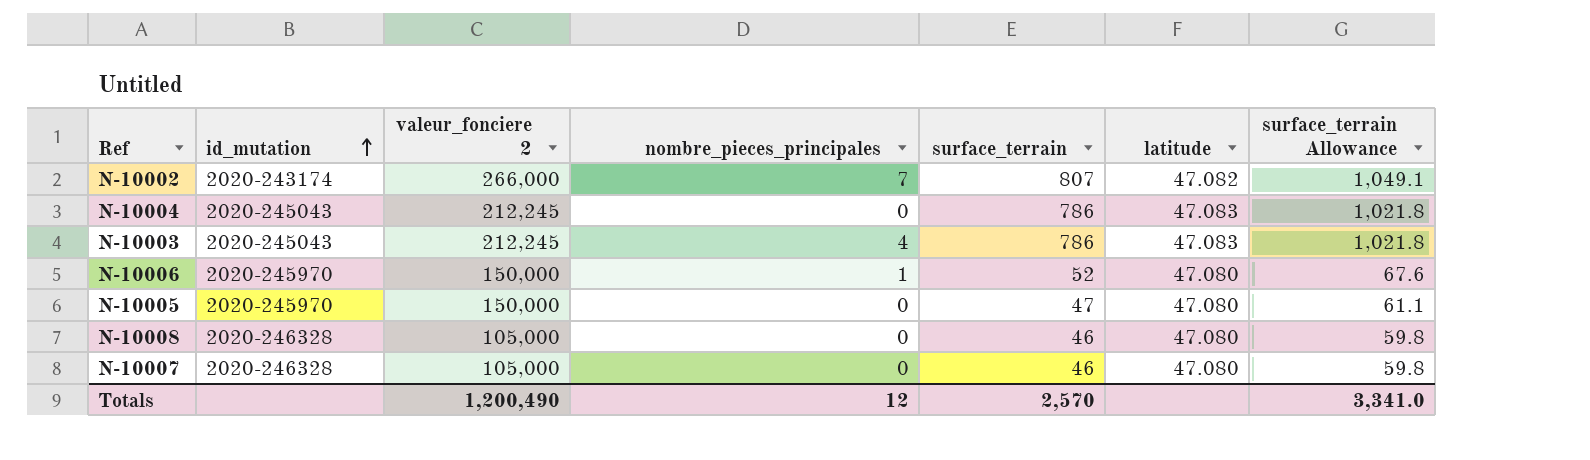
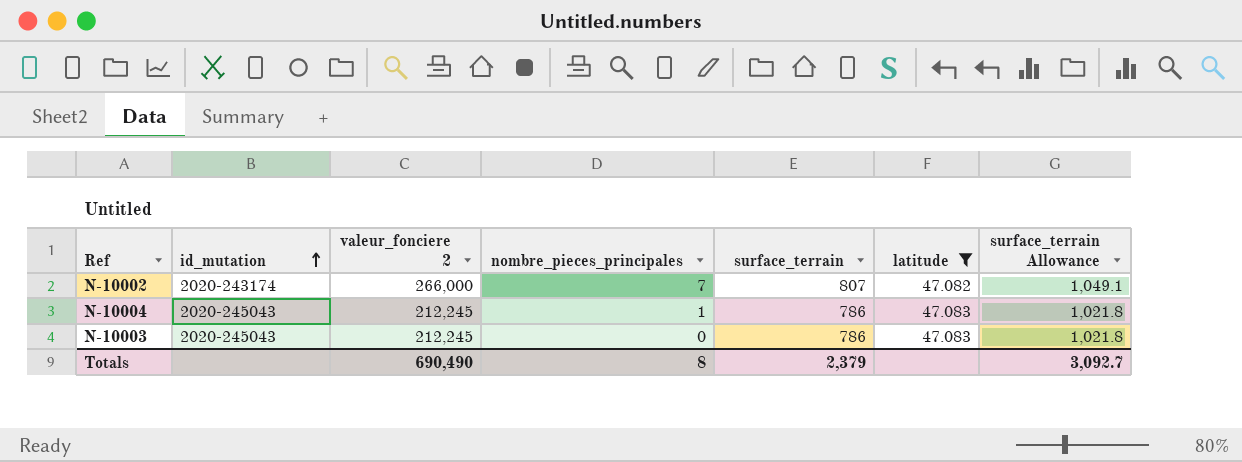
filter: none -> latitude != 47.080
N-10004 | nombre_pieces_principales: 0 -> 1
N-10003 | nombre_pieces_principales: 4 -> 0
Totals | valeur_fonciere 2: 1,200,490 -> 690,490
Totals | nombre_pieces_principales: 12 -> 8
Totals | surface_terrain: 2,570 -> 2,379
Totals | surface_terrain Allowance: 3,341.0 -> 3,092.7

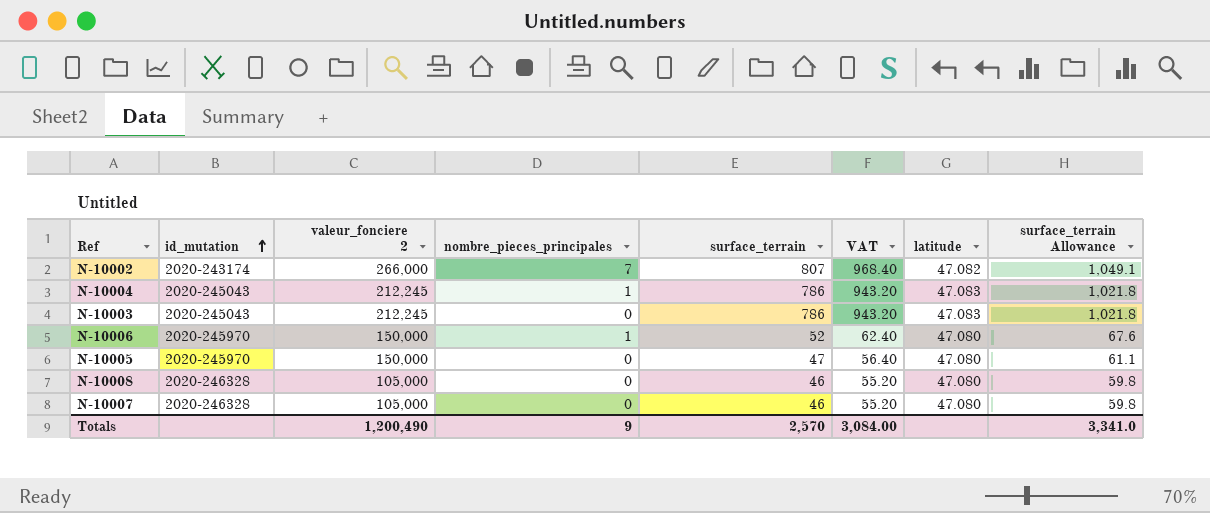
filter: latitude != 47.080 -> none
column VAT | formula: none -> [surface_terrain] * 1.2
Totals | valeur_fonciere 2: 690,490 -> 1,200,490
Totals | nombre_pieces_principales: 8 -> 9
Totals | surface_terrain: 2,379 -> 2,570
Totals | surface_terrain Allowance: 3,092.7 -> 3,341.0

